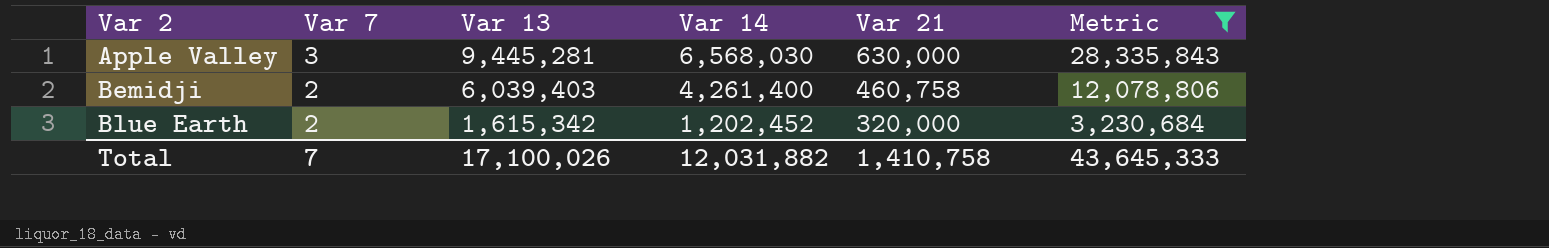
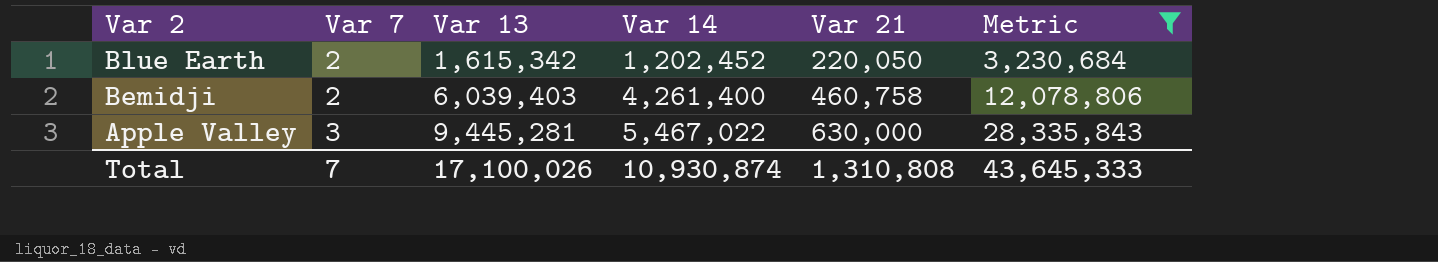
row order: Var 2 ascending -> Var 2 descending
Blue Earth | Var 21: 320,000 -> 220,050
Apple Valley | Var 14: 6,568,030 -> 5,467,022
Total | Var 14: 12,031,882 -> 10,930,874
Total | Var 21: 1,410,758 -> 1,310,808

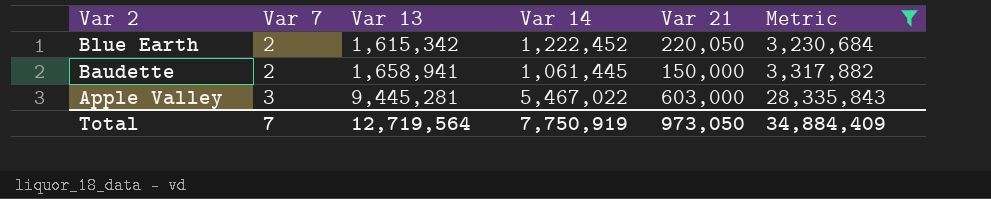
row Bemidji: 2 | 6,039,403 | 4,261,400 | 460,758 | 12,078,806 -> none
Blue Earth | Var 14: 1,202,452 -> 1,222,452
row Baudette: none -> 2 | 1,658,941 | 1,061,445 | 150,000 | 3,317,882
Apple Valley | Var 21: 630,000 -> 603,000
Total | Var 13: 17,100,026 -> 12,719,564
Total | Var 14: 10,930,874 -> 7,750,919
Total | Var 21: 1,310,808 -> 973,050
Total | Metric: 43,645,333 -> 34,884,409

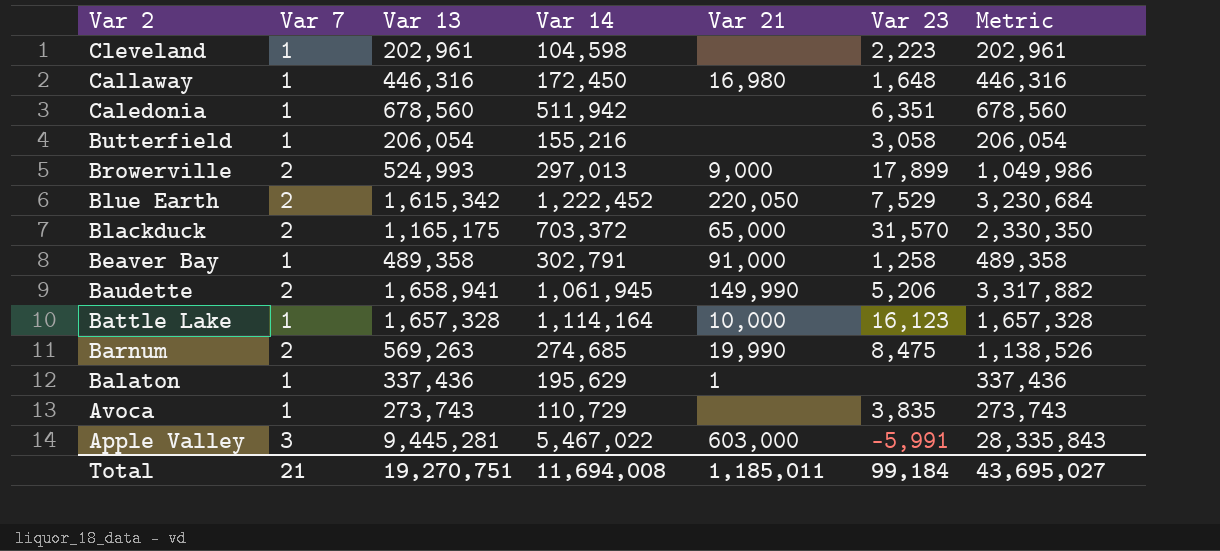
filter: Metric >= 3,230,684 -> none
column Var 23 | position: none -> 6
Baudette | Var 14: 1,061,445 -> 1,061,945
Baudette | Var 21: 150,000 -> 149,990
Total | Var 7: 7 -> 21
Total | Var 13: 12,719,564 -> 19,270,751
Total | Var 14: 7,750,919 -> 11,694,008
Total | Var 21: 973,050 -> 1,185,011
Total | Metric: 34,884,409 -> 43,695,027

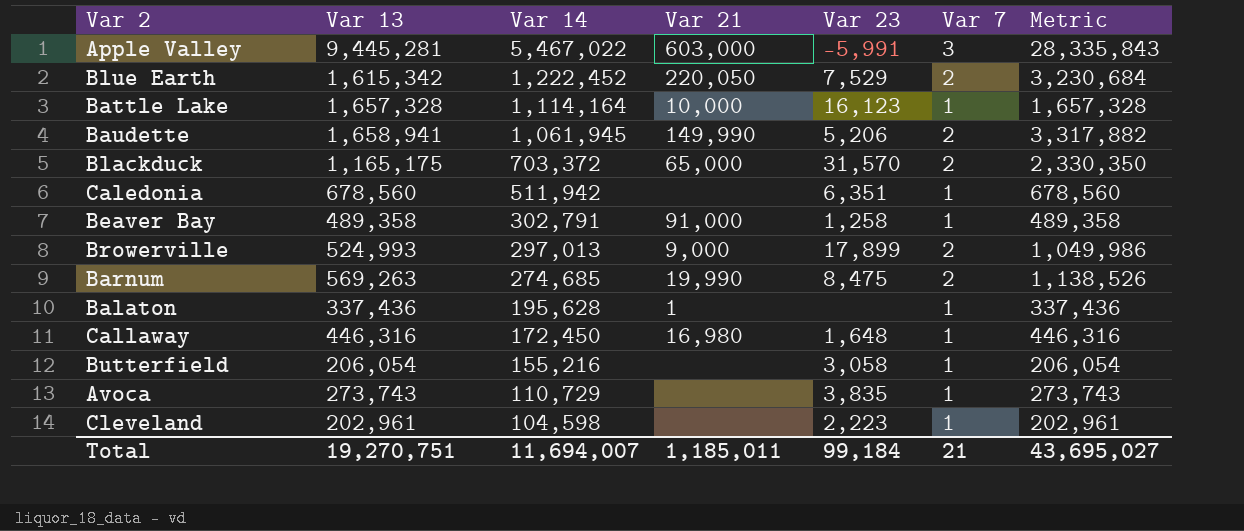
row order: Var 2 descending -> Var 14 descending
column Var 7 | position: 2 -> 6
Balaton | Var 14: 195,629 -> 195,628
Total | Var 14: 11,694,008 -> 11,694,007

